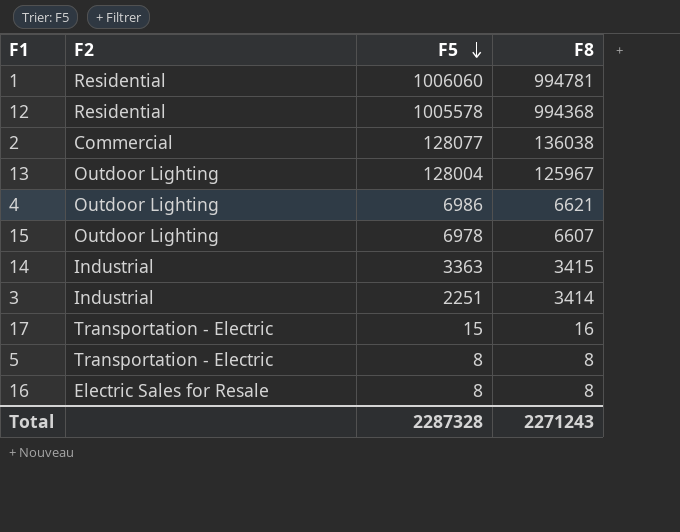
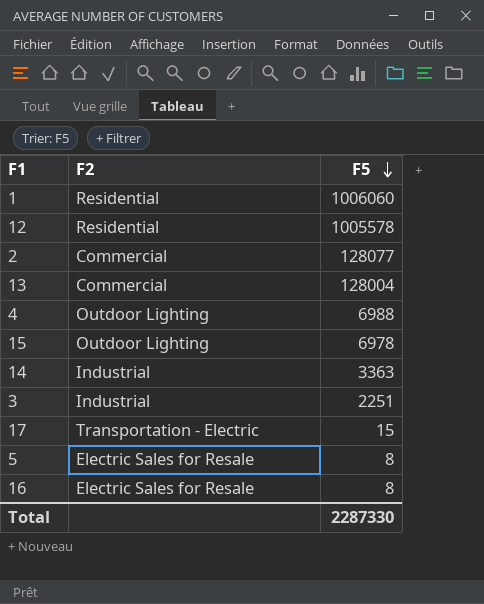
column F8 | position: 4 -> none
13 | F2: Outdoor Lighting -> Commercial
4 | F5: 6986 -> 6988
5 | F2: Transportation - Electric -> Electric Sales for Resale
Total | F5: 2287328 -> 2287330

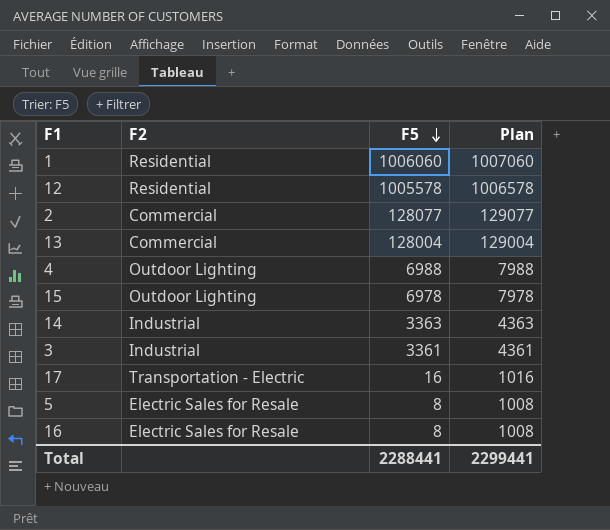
column Plan | formula: none -> [F5] + 1000
3 | F5: 2251 -> 3361
17 | F5: 15 -> 16
Total | F5: 2287330 -> 2288441

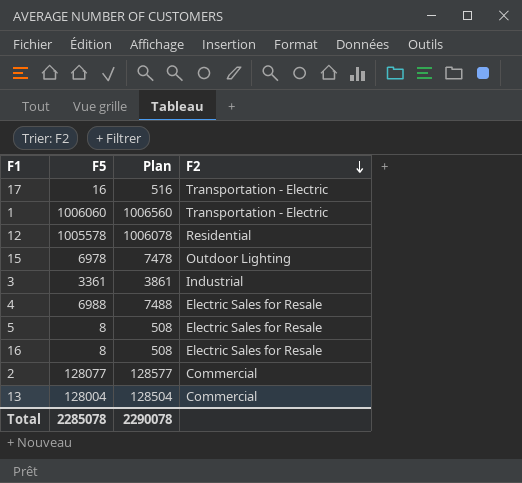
row order: F5 descending -> F2 descending
column Plan | formula: [F5] + 1000 -> [F5] + 500
column F2 | position: 2 -> 4
row 14: Industrial | 3363 | 4363 -> none
1 | F2: Residential -> Transportation - Electric
4 | F2: Outdoor Lighting -> Electric Sales for Resale
Total | F5: 2288441 -> 2285078
Total | Plan: 2299441 -> 2290078

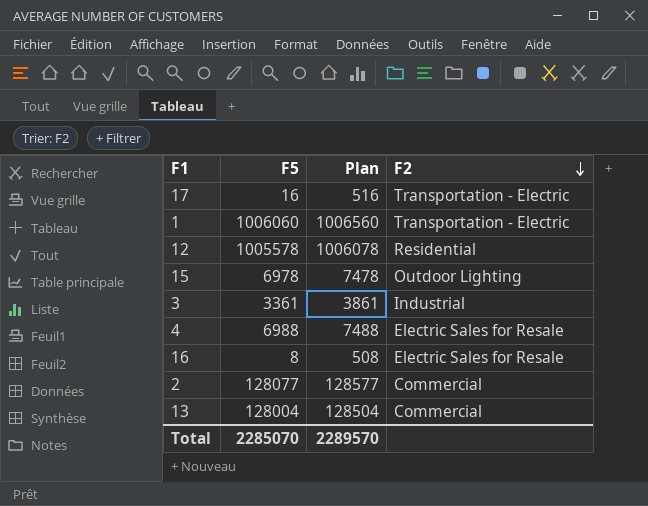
row 5: 8 | 508 | Electric Sales for Resale -> none
Total | F5: 2285078 -> 2285070
Total | Plan: 2290078 -> 2289570

